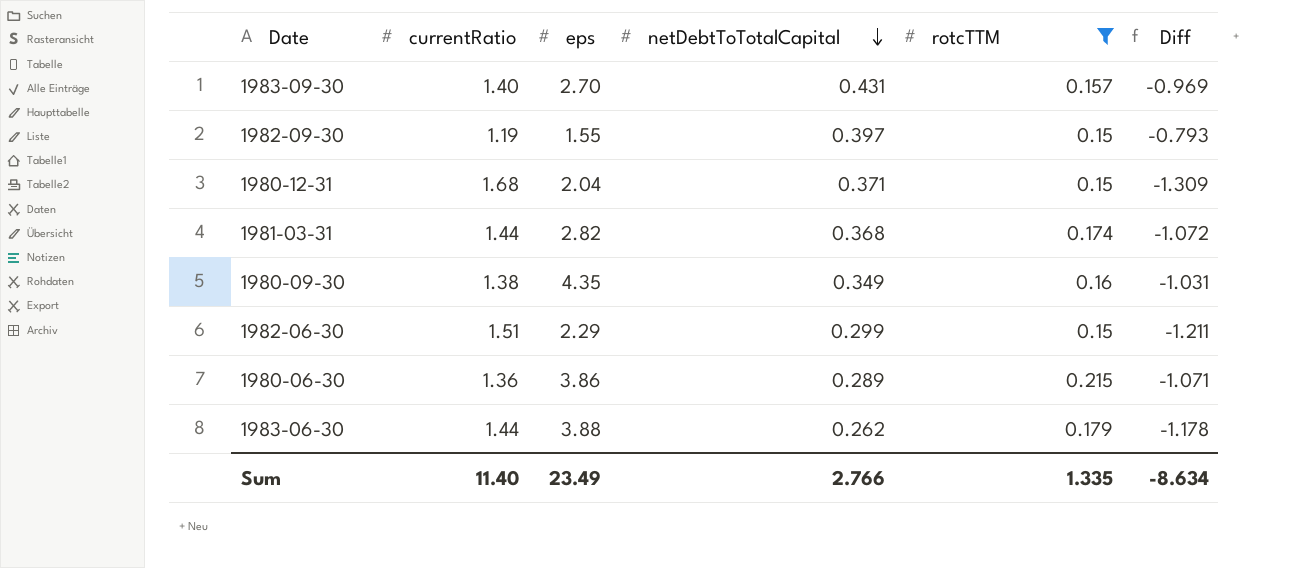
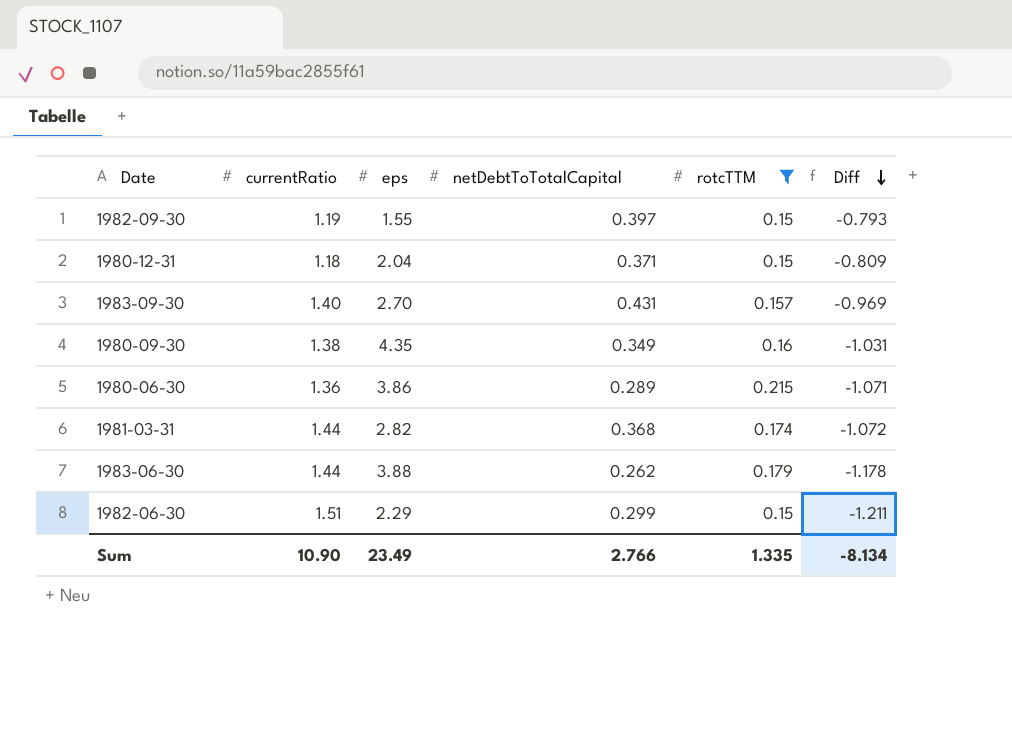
row order: netDebtToTotalCapital descending -> Diff descending
1980-12-31 | currentRatio: 1.68 -> 1.18
1980-12-31 | Diff: -1.309 -> -0.809
Sum | currentRatio: 11.40 -> 10.90
Sum | Diff: -8.634 -> -8.134

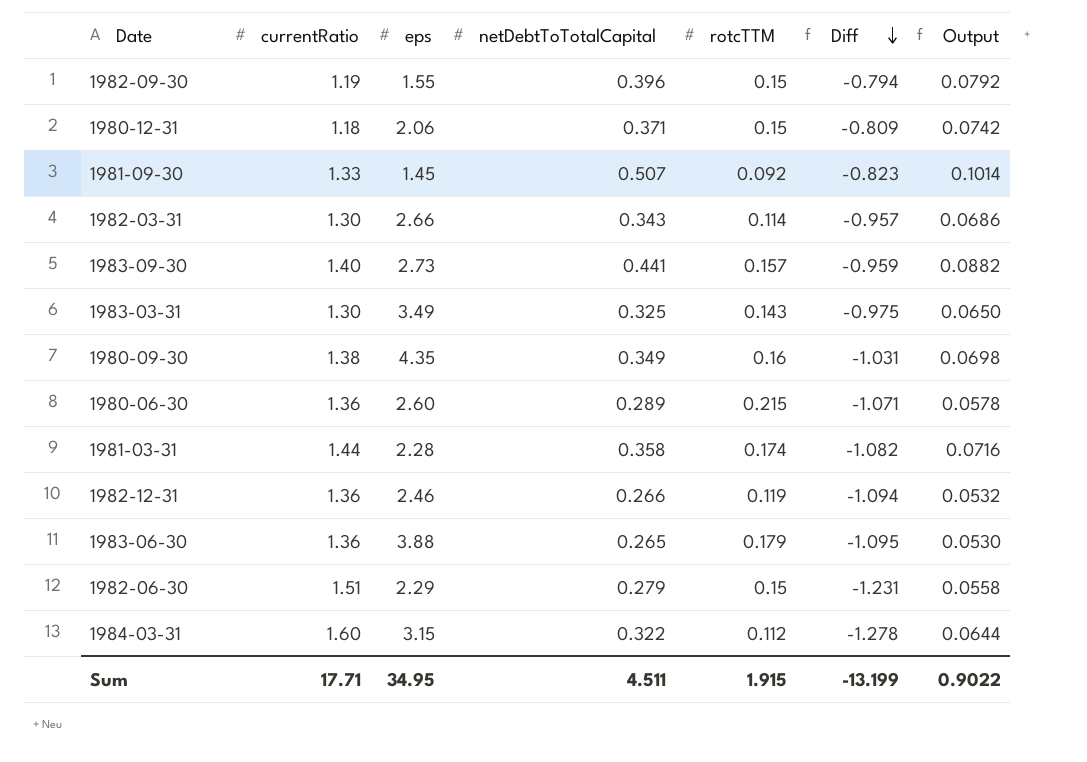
filter: rotcTTM >= 0.15 -> none
column Output | formula: none -> [netDebtToTotalCapital] * 0.2
1982-09-30 | netDebtToTotalCapital: 0.397 -> 0.396
1982-09-30 | Diff: -0.793 -> -0.794
1980-12-31 | eps: 2.04 -> 2.06
1983-09-30 | eps: 2.70 -> 2.73
1983-09-30 | netDebtToTotalCapital: 0.431 -> 0.441
1983-09-30 | Diff: -0.969 -> -0.959
1980-06-30 | eps: 3.86 -> 2.60
1981-03-31 | eps: 2.82 -> 2.28
1981-03-31 | netDebtToTotalCapital: 0.368 -> 0.358
1981-03-31 | Diff: -1.072 -> -1.082
1983-06-30 | currentRatio: 1.44 -> 1.36
1983-06-30 | netDebtToTotalCapital: 0.262 -> 0.265
1983-06-30 | Diff: -1.178 -> -1.095
1982-06-30 | netDebtToTotalCapital: 0.299 -> 0.279
1982-06-30 | Diff: -1.211 -> -1.231
Sum | currentRatio: 10.90 -> 17.71
Sum | eps: 23.49 -> 34.95
Sum | netDebtToTotalCapital: 2.766 -> 4.511
Sum | rotcTTM: 1.335 -> 1.915
Sum | Diff: -8.134 -> -13.199

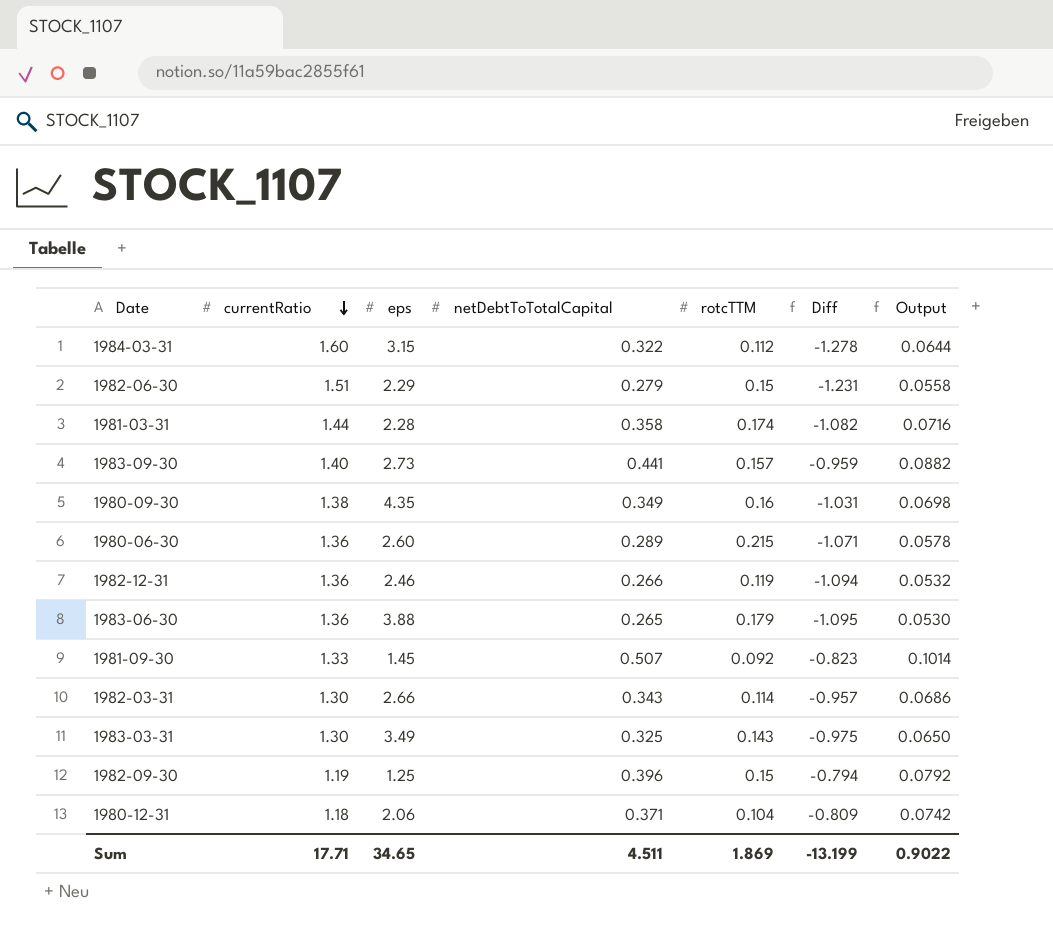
row order: Diff descending -> currentRatio descending
1982-09-30 | eps: 1.55 -> 1.25
1980-12-31 | rotcTTM: 0.15 -> 0.104
Sum | eps: 34.95 -> 34.65
Sum | rotcTTM: 1.915 -> 1.869

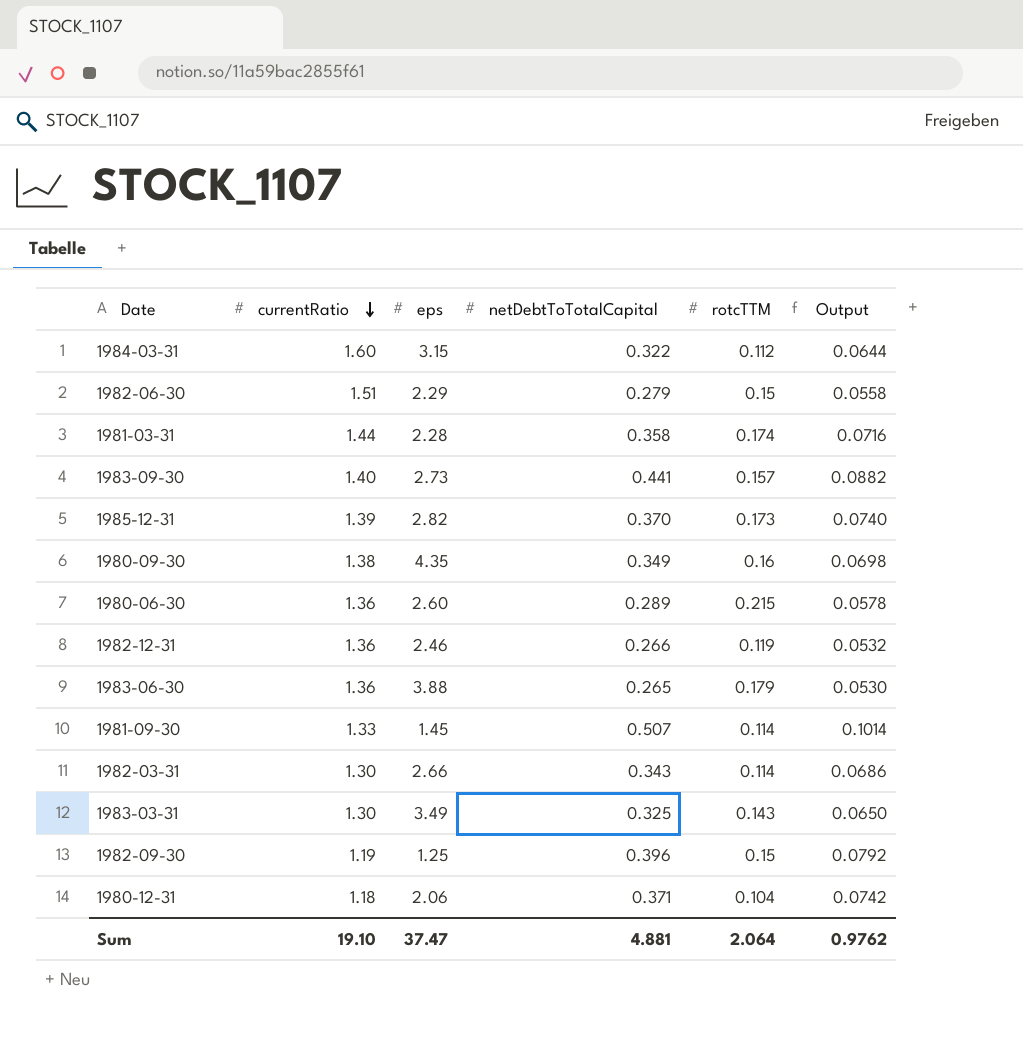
column Diff | formula: [netDebtToTotalCapital] - [currentRatio] -> none
row 1985-12-31: none -> 1.39 | 2.82 | 0.370 | 0.173 | 0.0740
1981-09-30 | rotcTTM: 0.092 -> 0.114
Sum | currentRatio: 17.71 -> 19.10
Sum | eps: 34.65 -> 37.47
Sum | netDebtToTotalCapital: 4.511 -> 4.881
Sum | rotcTTM: 1.869 -> 2.064
Sum | Output: 0.9022 -> 0.9762

